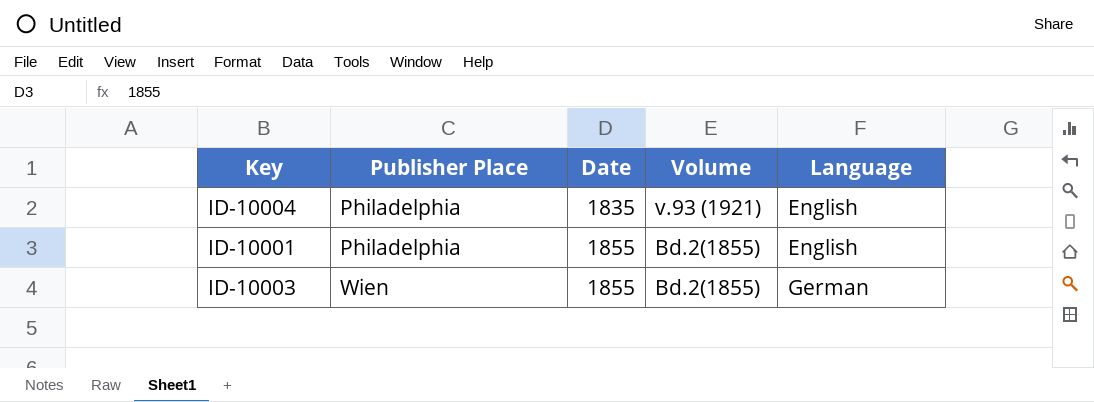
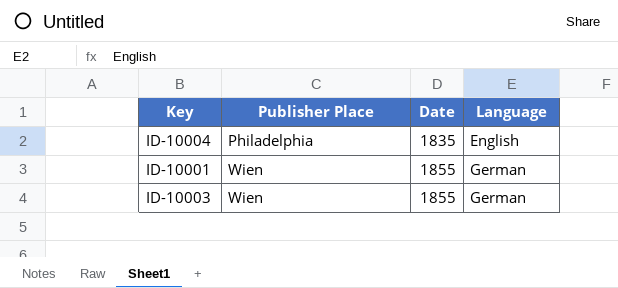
column Volume | position: 4 -> none
ID-10001 | Publisher Place: Philadelphia -> Wien
ID-10001 | Language: English -> German

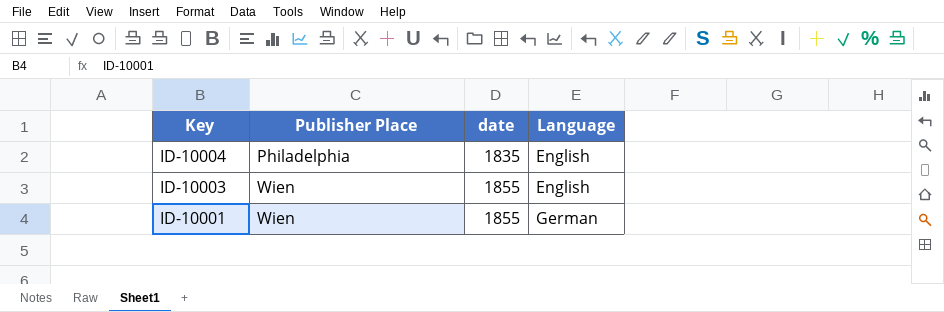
row order: Publisher Place ascending -> Key descending
column name: Date -> date
ID-10003 | Language: German -> English

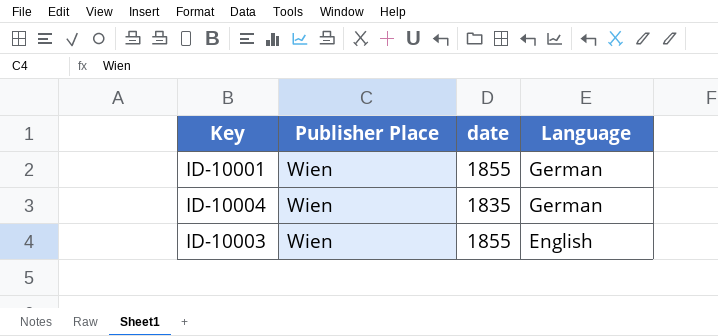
row order: Key descending -> Language descending
ID-10004 | Publisher Place: Philadelphia -> Wien
ID-10004 | Language: English -> German

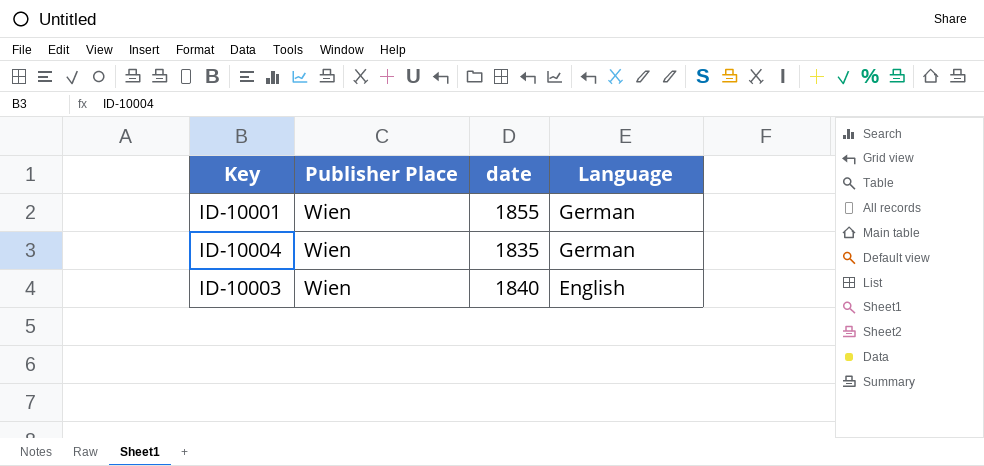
ID-10003 | date: 1855 -> 1840

